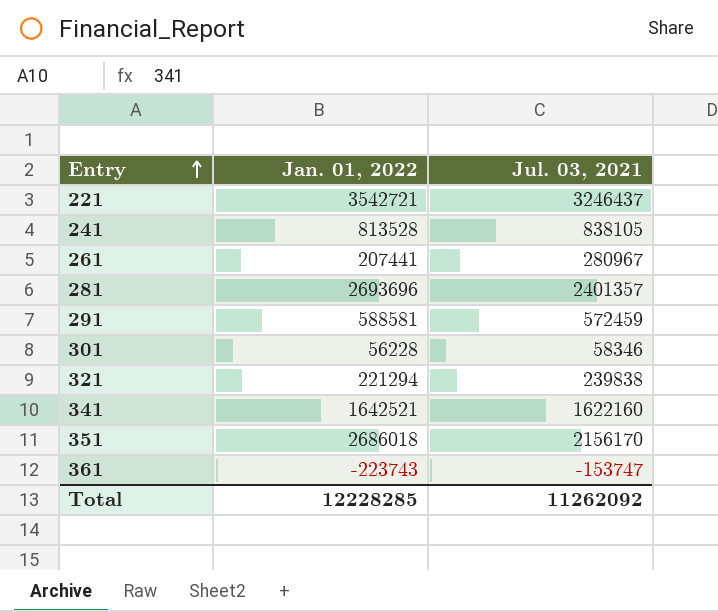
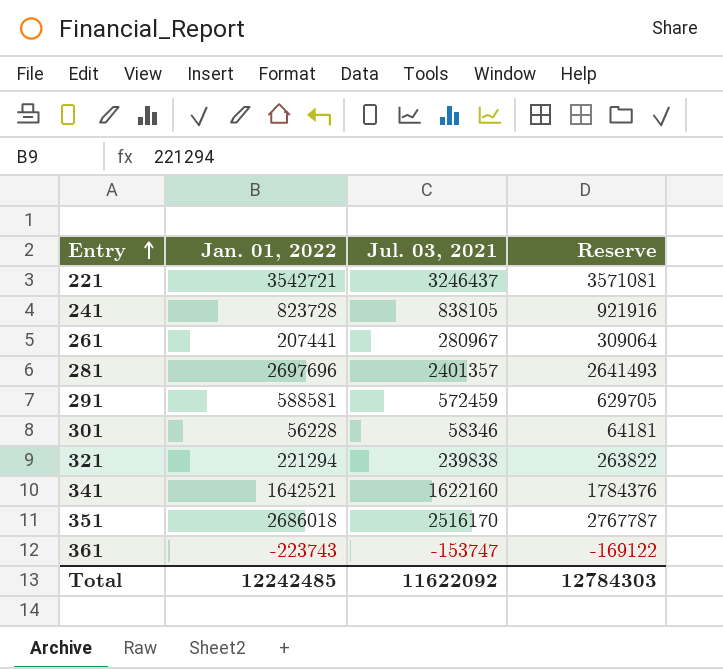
column Reserve | formula: none -> [Jul. 03, 2021] * 1.1
241 | Jan. 01, 2022: 813528 -> 823728
281 | Jan. 01, 2022: 2693696 -> 2697696
351 | Jul. 03, 2021: 2156170 -> 2516170
Total | Jan. 01, 2022: 12228285 -> 12242485
Total | Jul. 03, 2021: 11262092 -> 11622092

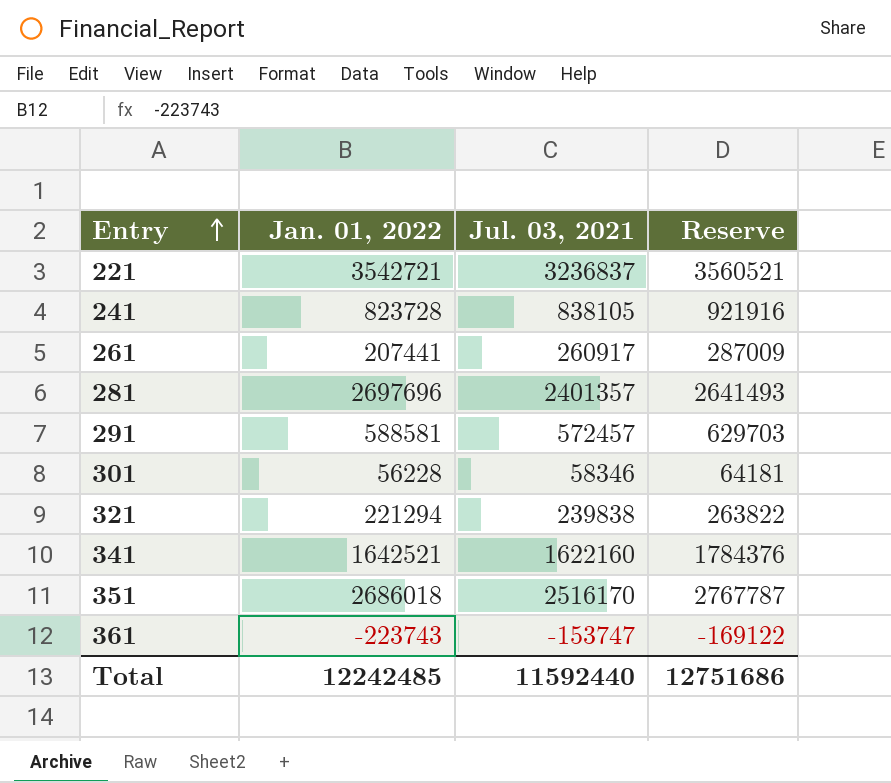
221 | Jul. 03, 2021: 3246437 -> 3236837
221 | Reserve: 3571081 -> 3560521
261 | Jul. 03, 2021: 280967 -> 260917
261 | Reserve: 309064 -> 287009
291 | Jul. 03, 2021: 572459 -> 572457
291 | Reserve: 629705 -> 629703
Total | Jul. 03, 2021: 11622092 -> 11592440
Total | Reserve: 12784303 -> 12751686

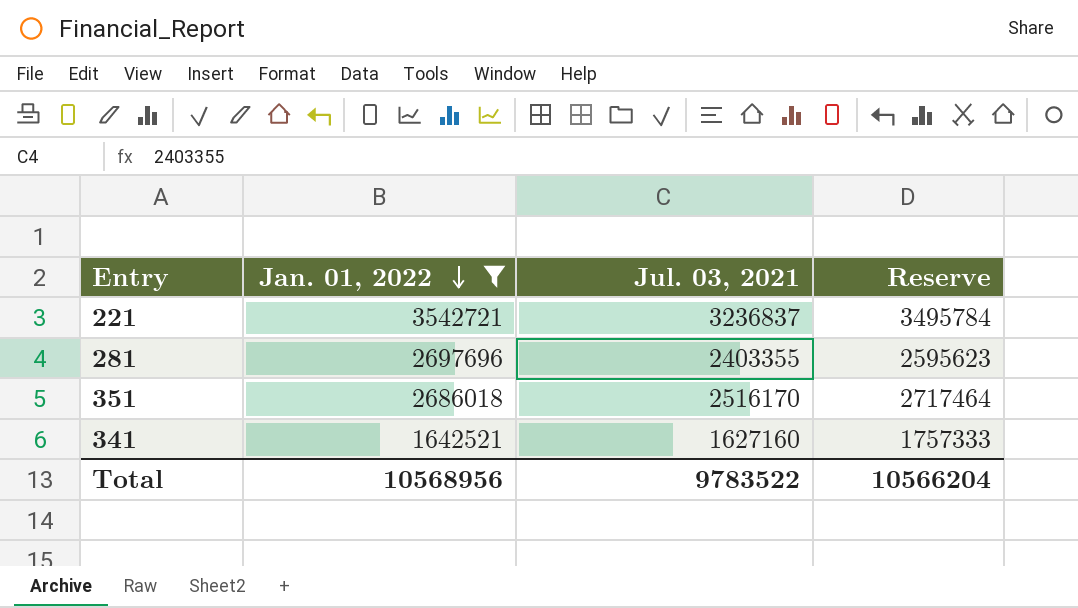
filter: none -> Jan. 01, 2022 >= 1642521
row order: Entry ascending -> Jan. 01, 2022 descending
column Reserve | formula: [Jul. 03, 2021] * 1.1 -> [Jul. 03, 2021] * 1.08
281 | Jul. 03, 2021: 2401357 -> 2403355
341 | Jul. 03, 2021: 1622160 -> 1627160
Total | Jan. 01, 2022: 12242485 -> 10568956
Total | Jul. 03, 2021: 11592440 -> 9783522
Total | Reserve: 12751686 -> 10566204

